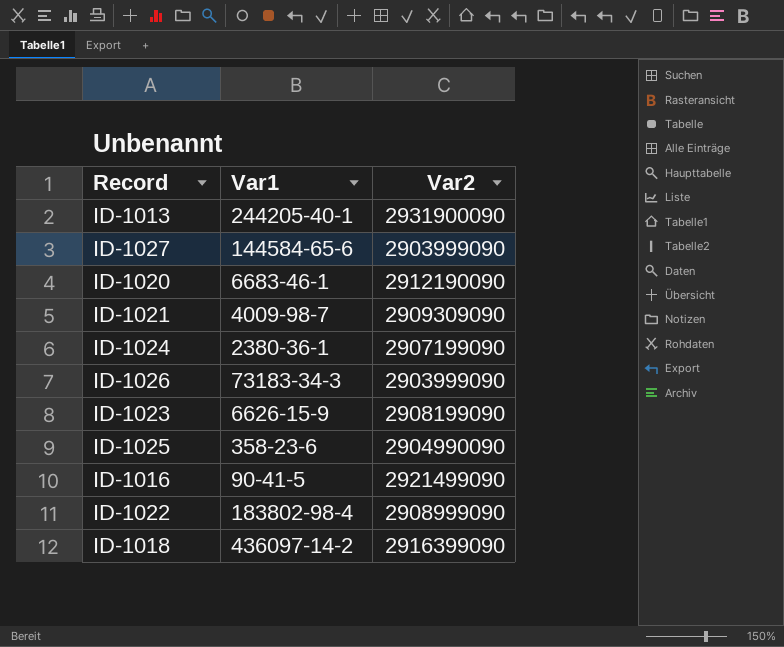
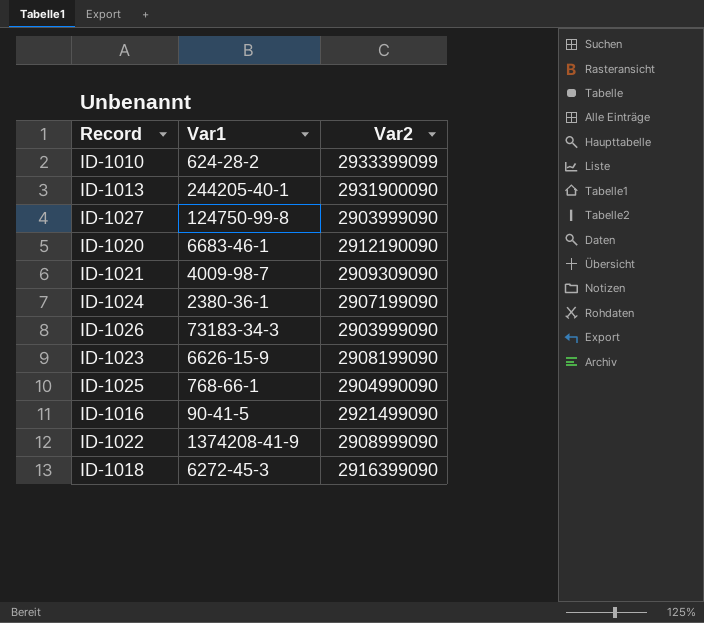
row ID-1010: none -> 624-28-2 | 2933399099
ID-1027 | Var1: 144584-65-6 -> 124750-99-8
ID-1025 | Var1: 358-23-6 -> 768-66-1
ID-1022 | Var1: 183802-98-4 -> 1374208-41-9
ID-1018 | Var1: 436097-14-2 -> 6272-45-3

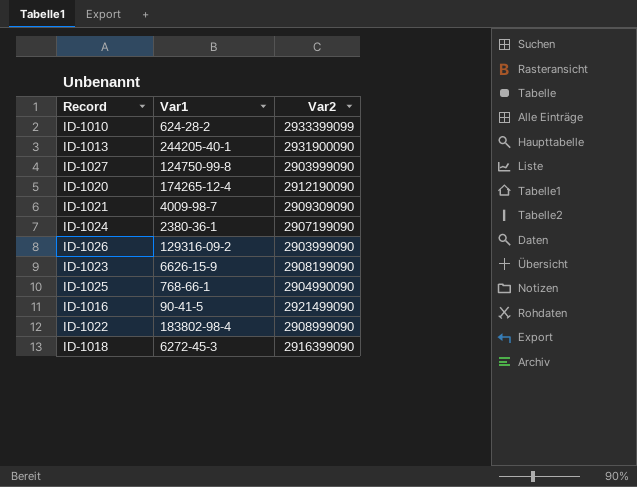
ID-1020 | Var1: 6683-46-1 -> 174265-12-4
ID-1026 | Var1: 73183-34-3 -> 129316-09-2
ID-1022 | Var1: 1374208-41-9 -> 183802-98-4

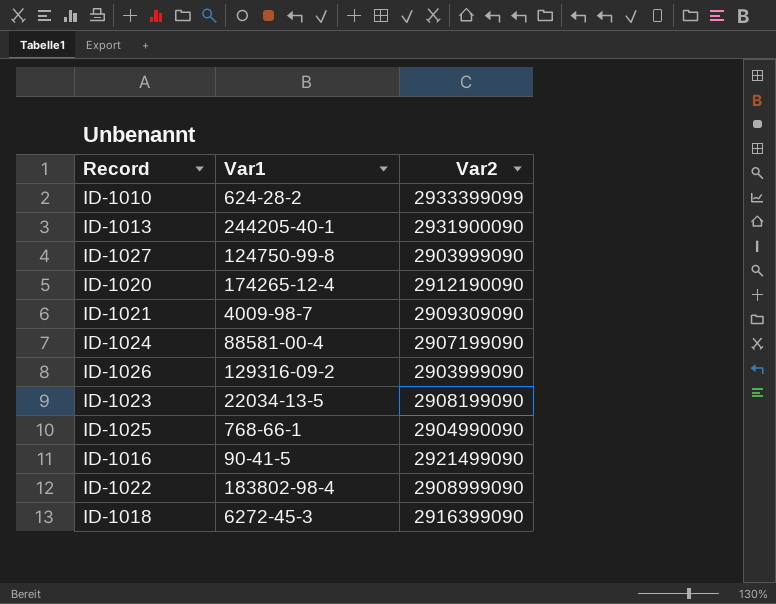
ID-1024 | Var1: 2380-36-1 -> 88581-00-4
ID-1023 | Var1: 6626-15-9 -> 22034-13-5

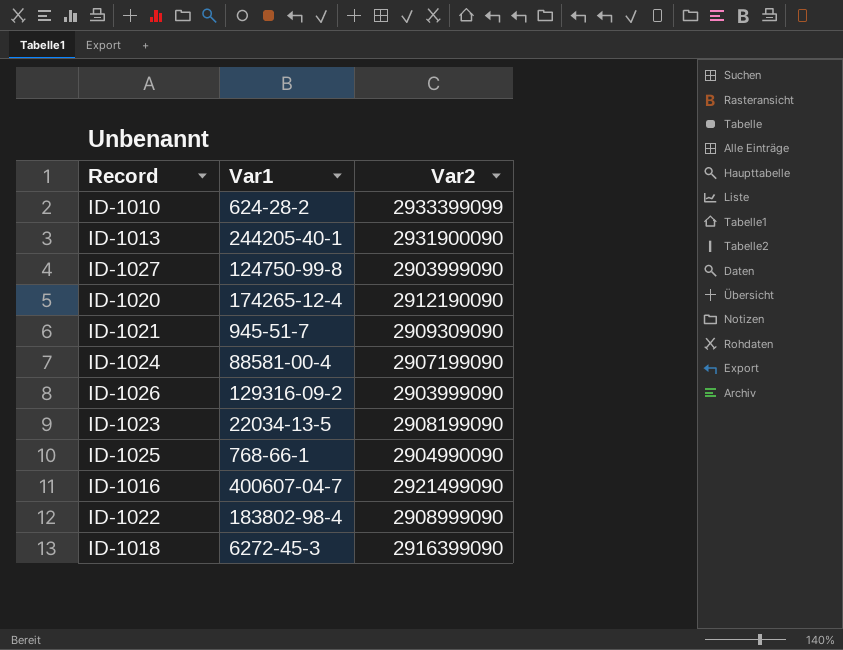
ID-1021 | Var1: 4009-98-7 -> 945-51-7
ID-1016 | Var1: 90-41-5 -> 400607-04-7

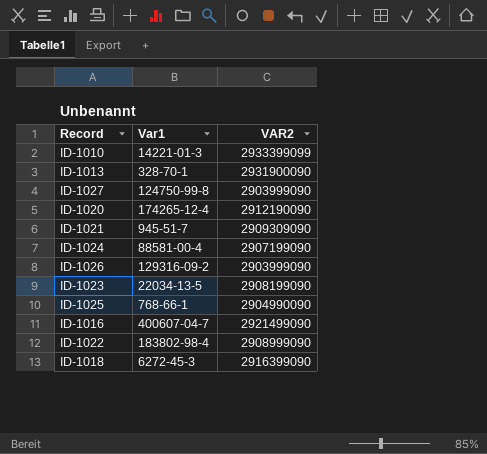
column name: Var2 -> VAR2
ID-1010 | Var1: 624-28-2 -> 14221-01-3
ID-1013 | Var1: 244205-40-1 -> 328-70-1

